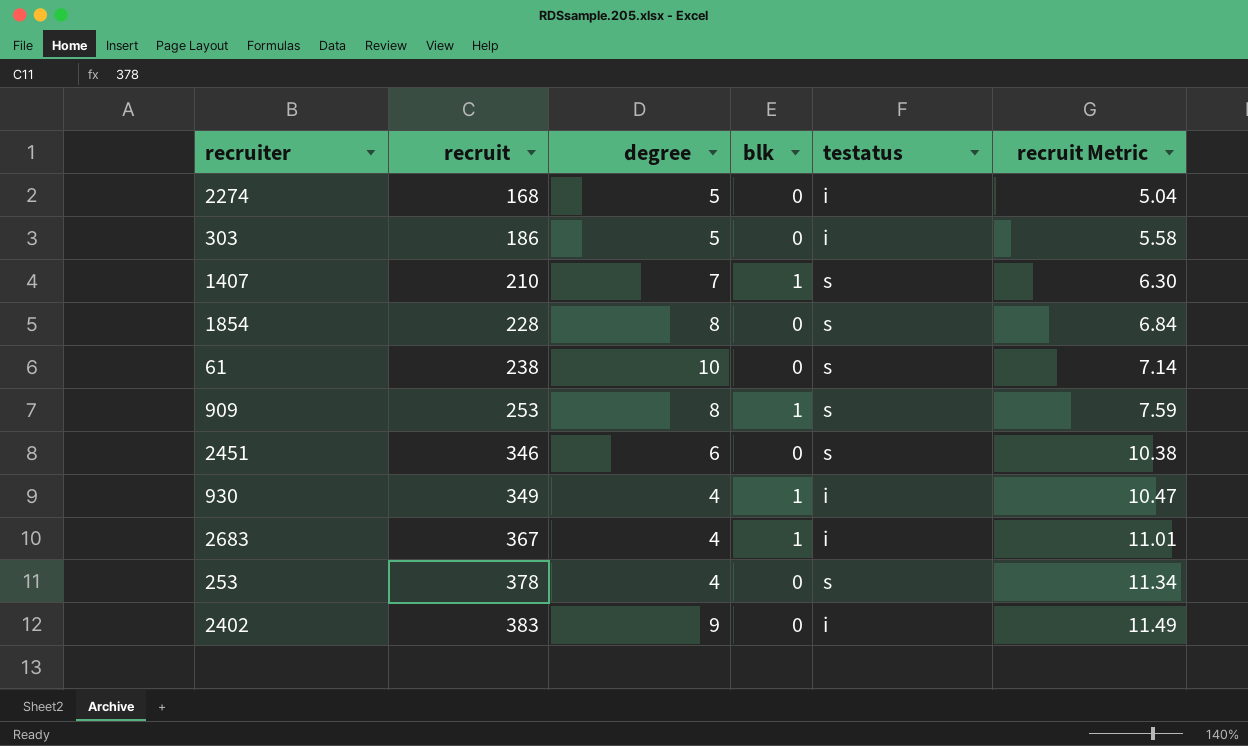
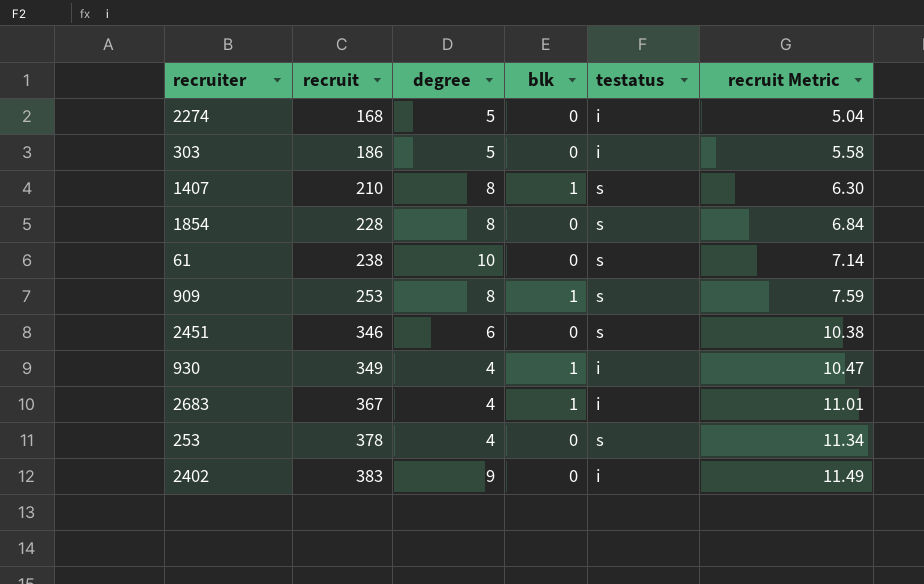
1407 | degree: 7 -> 8

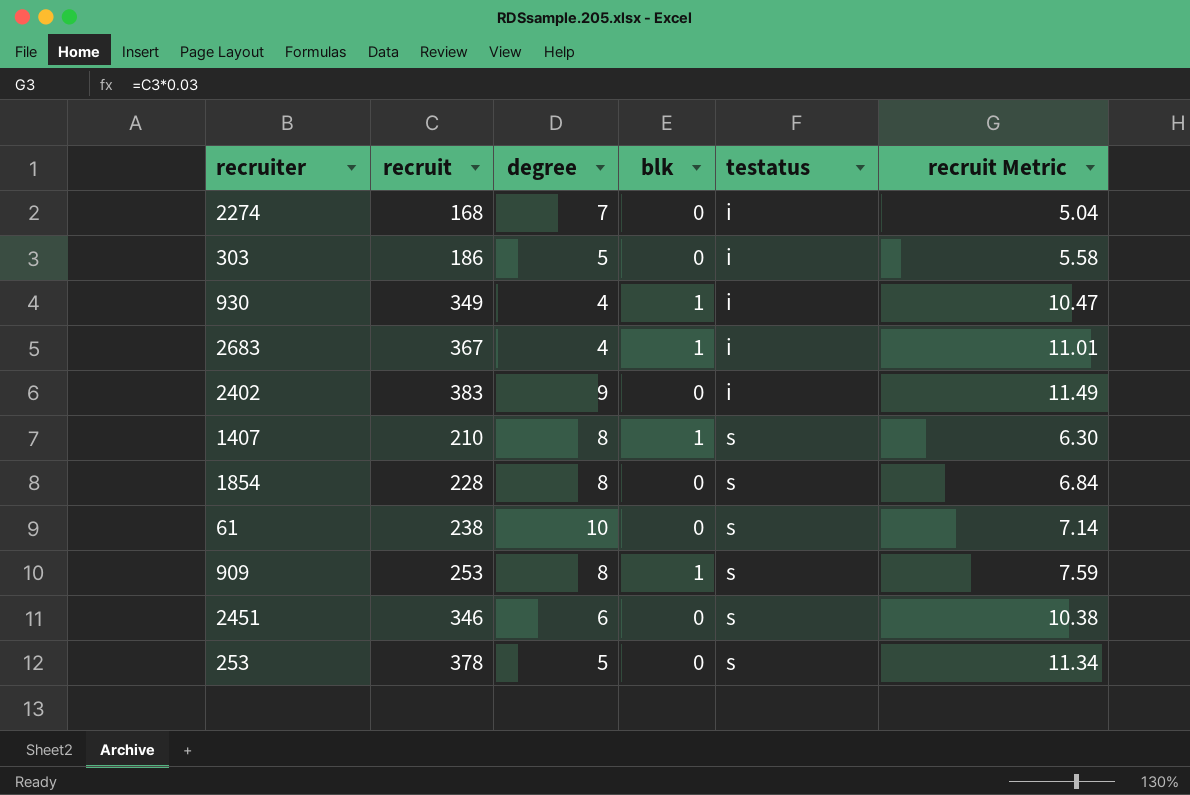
row order: recruit ascending -> testatus ascending
2274 | degree: 5 -> 7
253 | degree: 4 -> 5

